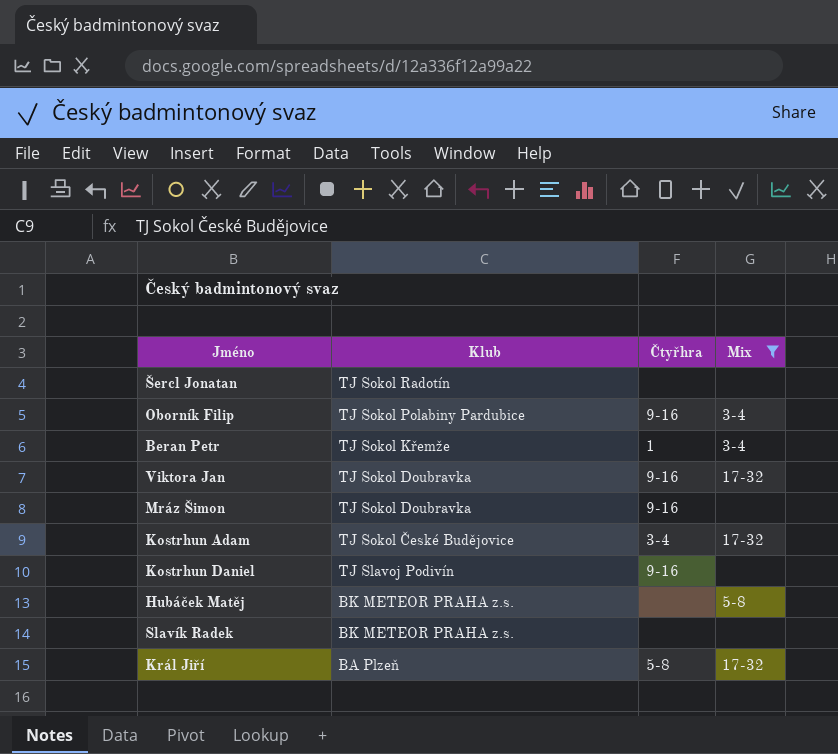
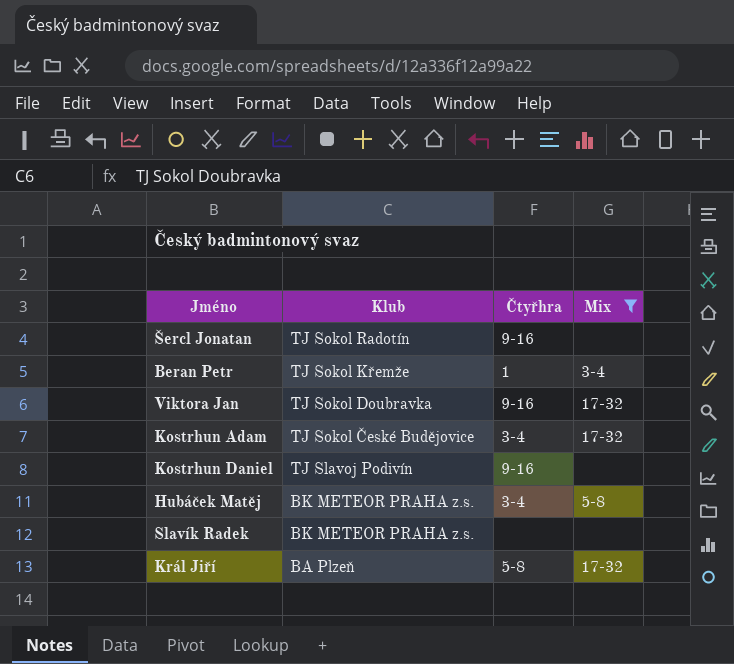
row Oborník Filip: TJ Sokol Polabiny Pardubice | 9-16 | 3-4 -> none
row Mráz Šimon: TJ Sokol Doubravka | 9-16 | none -> none
Šercl Jonatan | Čtyřhra: none -> 9-16
Hubáček Matěj | Čtyřhra: none -> 3-4

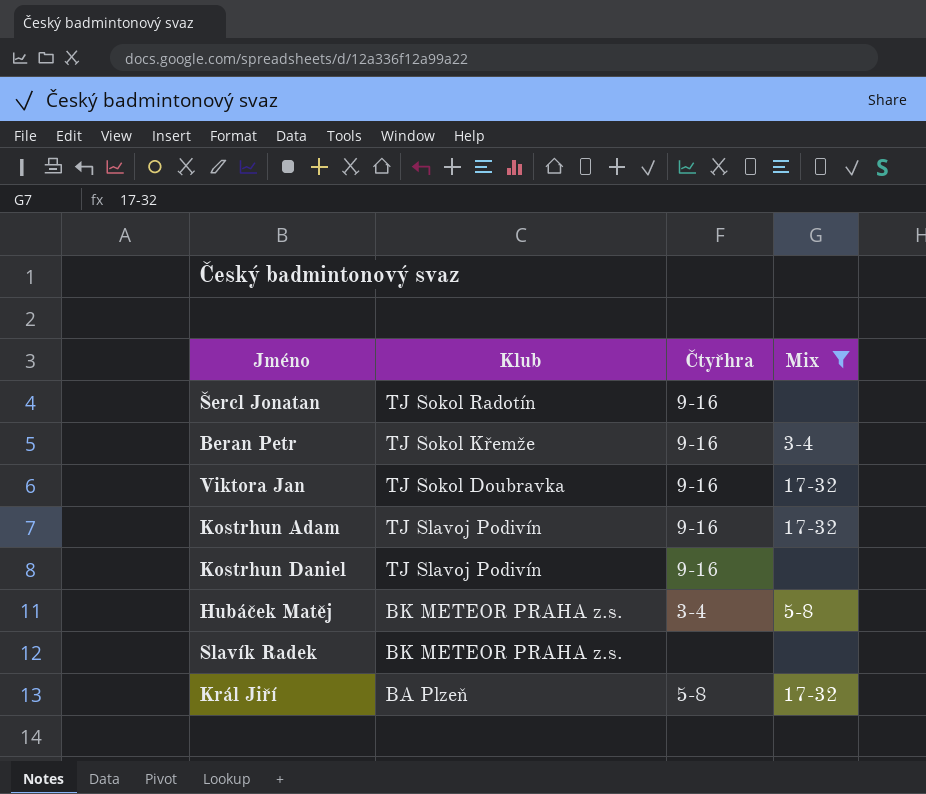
Beran Petr | Čtyřhra: 1 -> 9-16
Kostrhun Adam | Klub: TJ Sokol České Budějovice -> TJ Slavoj Podivín
Kostrhun Adam | Čtyřhra: 3-4 -> 9-16

